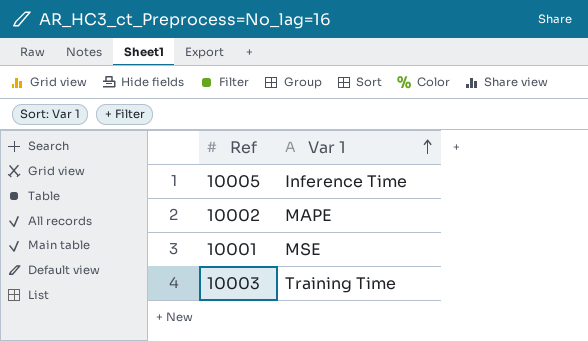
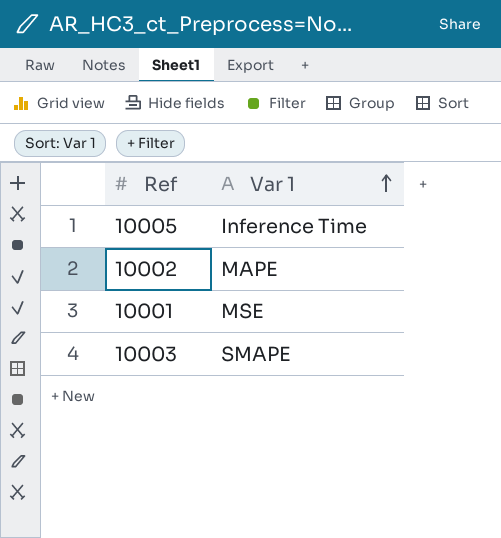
10003 | Var 1: Training Time -> SMAPE

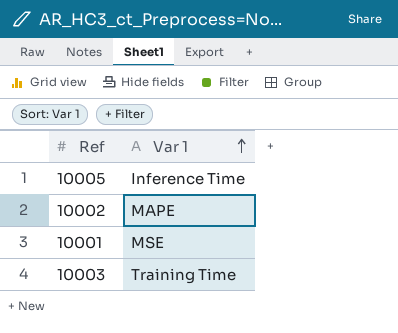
10003 | Var 1: SMAPE -> Training Time

